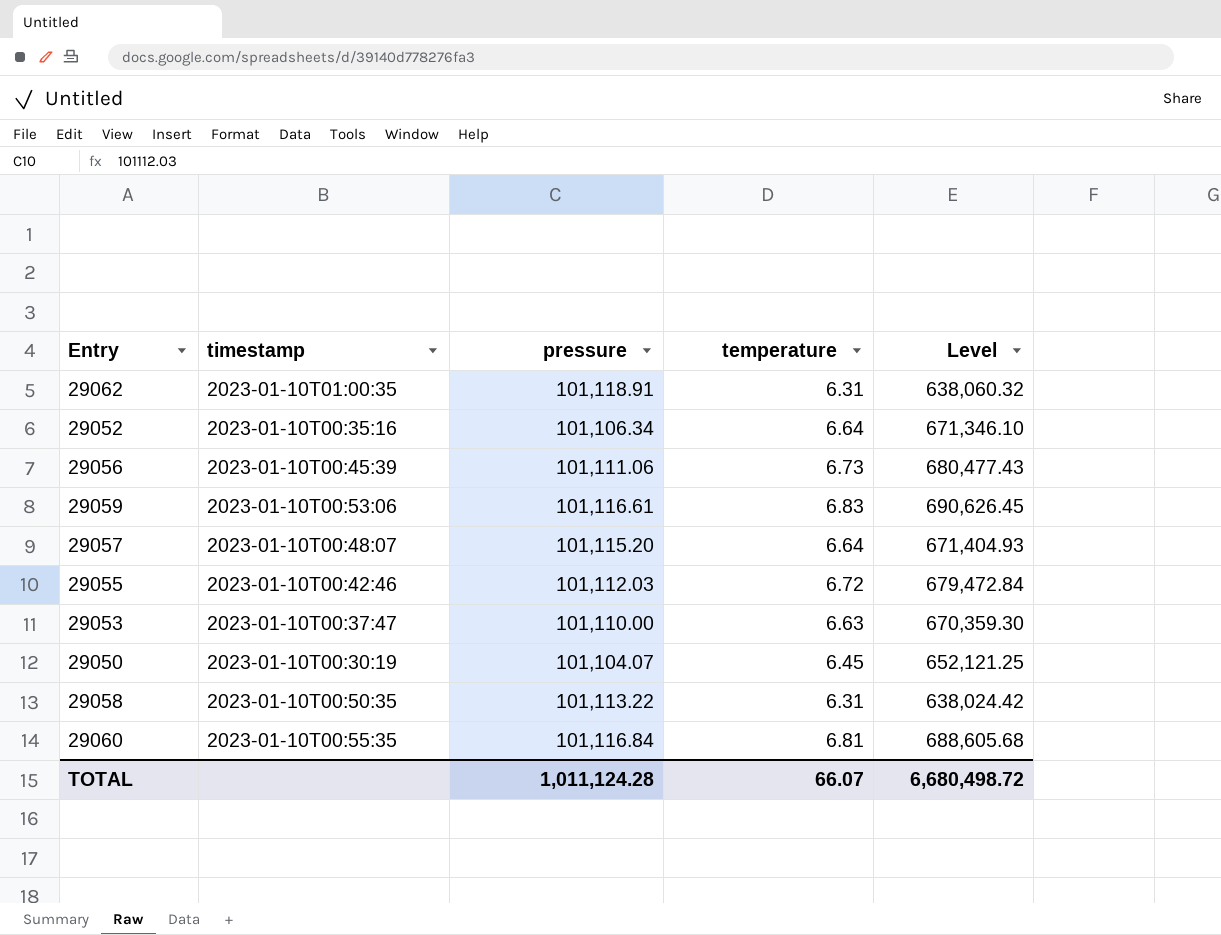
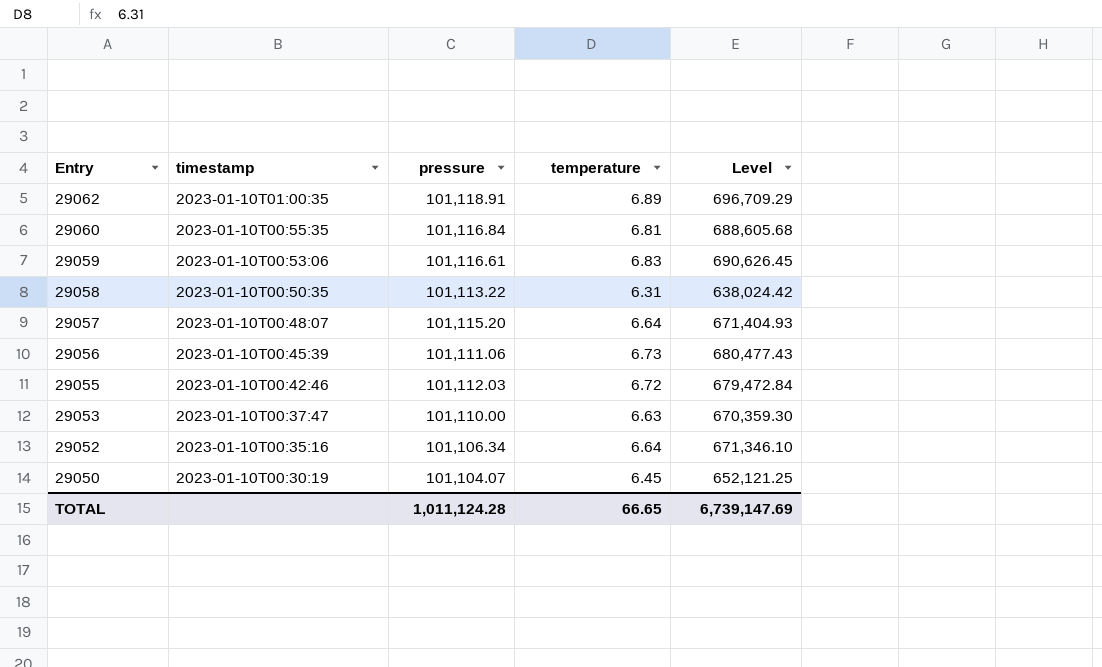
row order: none -> Entry descending
29062 | temperature: 6.31 -> 6.89
29062 | Level: 638,060.32 -> 696,709.29
TOTAL | temperature: 66.07 -> 66.65
TOTAL | Level: 6,680,498.72 -> 6,739,147.69

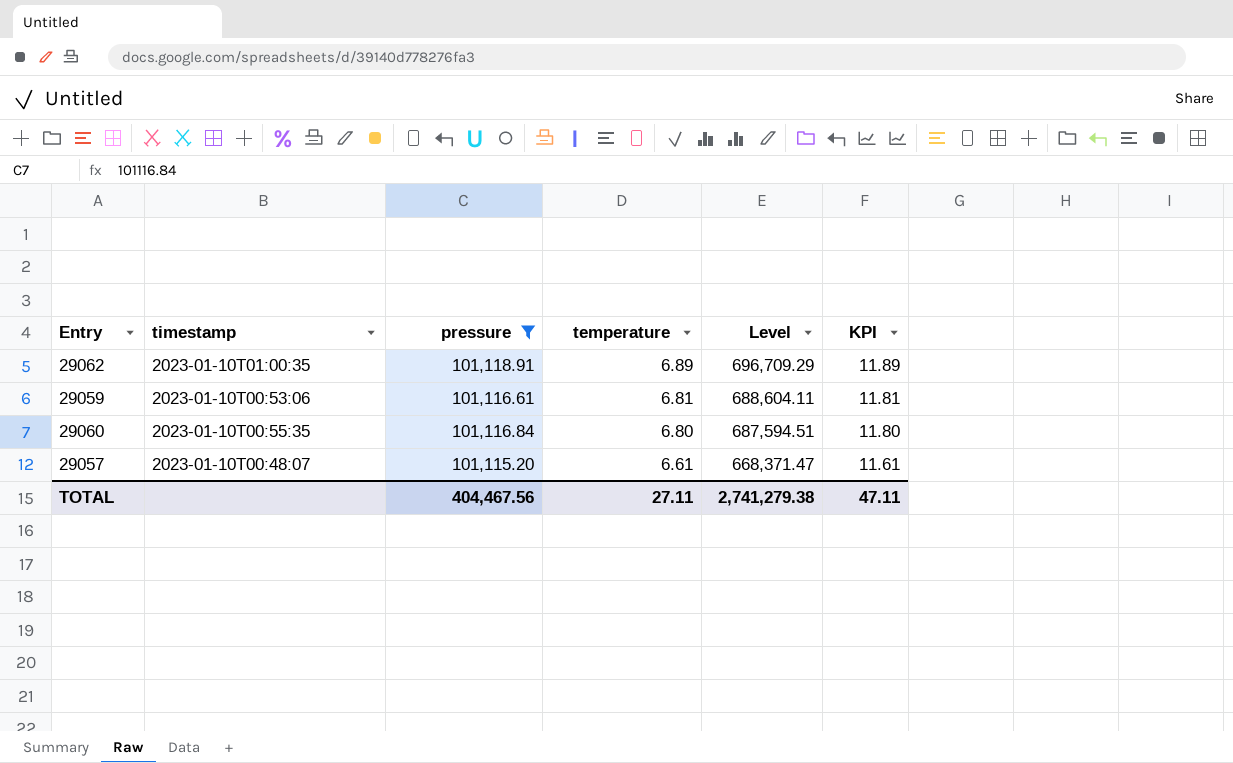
filter: none -> pressure >= 101,115.20
row order: Entry descending -> temperature descending
column KPI | formula: none -> [temperature] + 5
29059 | temperature: 6.83 -> 6.81
29059 | Level: 690,626.45 -> 688,604.11
29060 | temperature: 6.81 -> 6.80
29060 | Level: 688,605.68 -> 687,594.51
29057 | temperature: 6.64 -> 6.61
29057 | Level: 671,404.93 -> 668,371.47
TOTAL | pressure: 1,011,124.28 -> 404,467.56
TOTAL | temperature: 66.65 -> 27.11
TOTAL | Level: 6,739,147.69 -> 2,741,279.38

